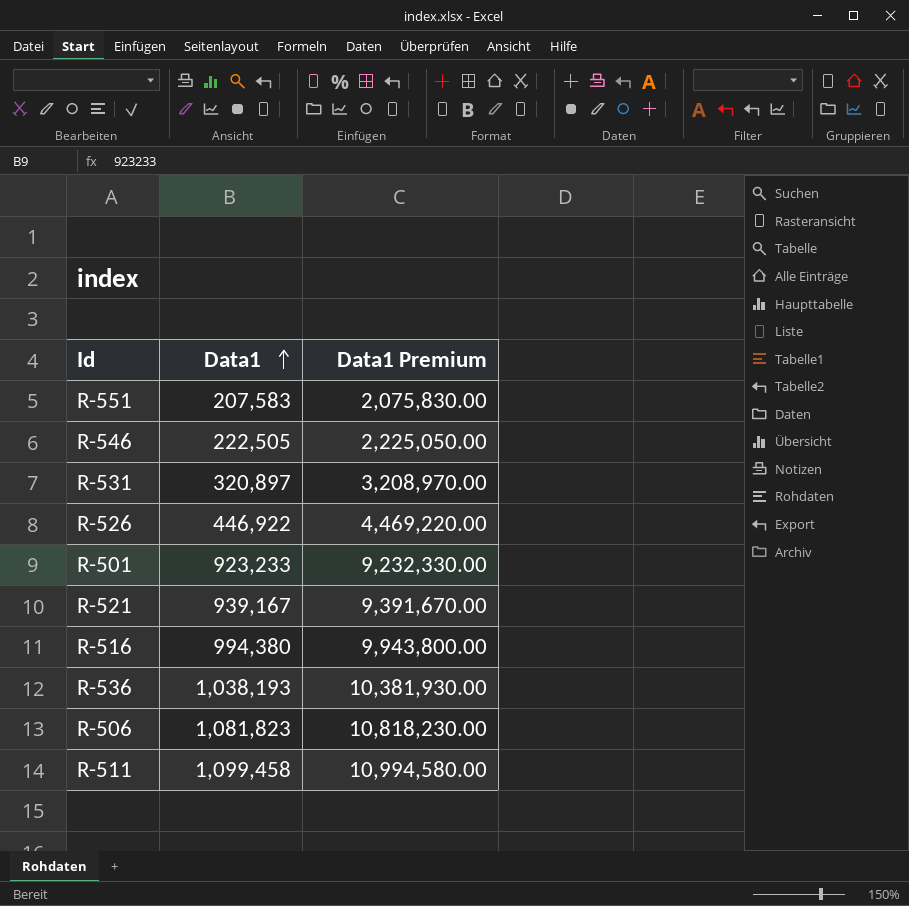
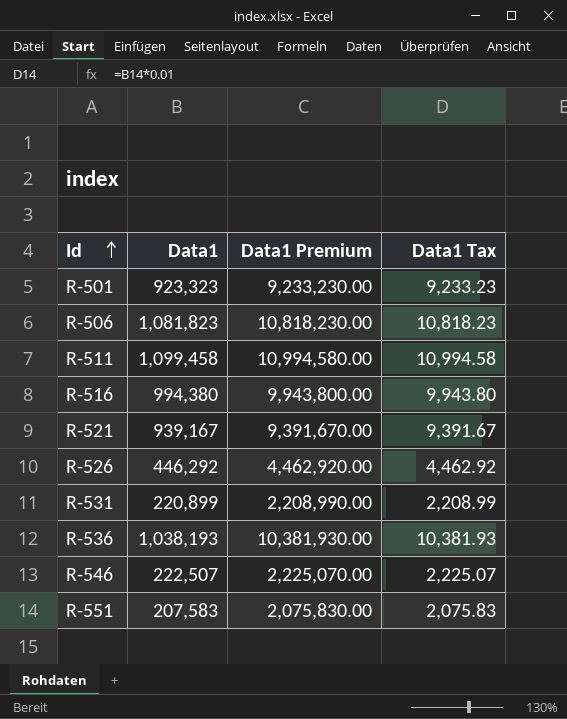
row order: Data1 ascending -> Id ascending
column Data1 Tax | formula: none -> [Data1] * 0.01
R-501 | Data1: 923,233 -> 923,323
R-501 | Data1 Premium: 9,232,330.00 -> 9,233,230.00
R-526 | Data1: 446,922 -> 446,292
R-526 | Data1 Premium: 4,469,220.00 -> 4,462,920.00
R-531 | Data1: 320,897 -> 220,899
R-531 | Data1 Premium: 3,208,970.00 -> 2,208,990.00
R-546 | Data1: 222,505 -> 222,507
R-546 | Data1 Premium: 2,225,050.00 -> 2,225,070.00

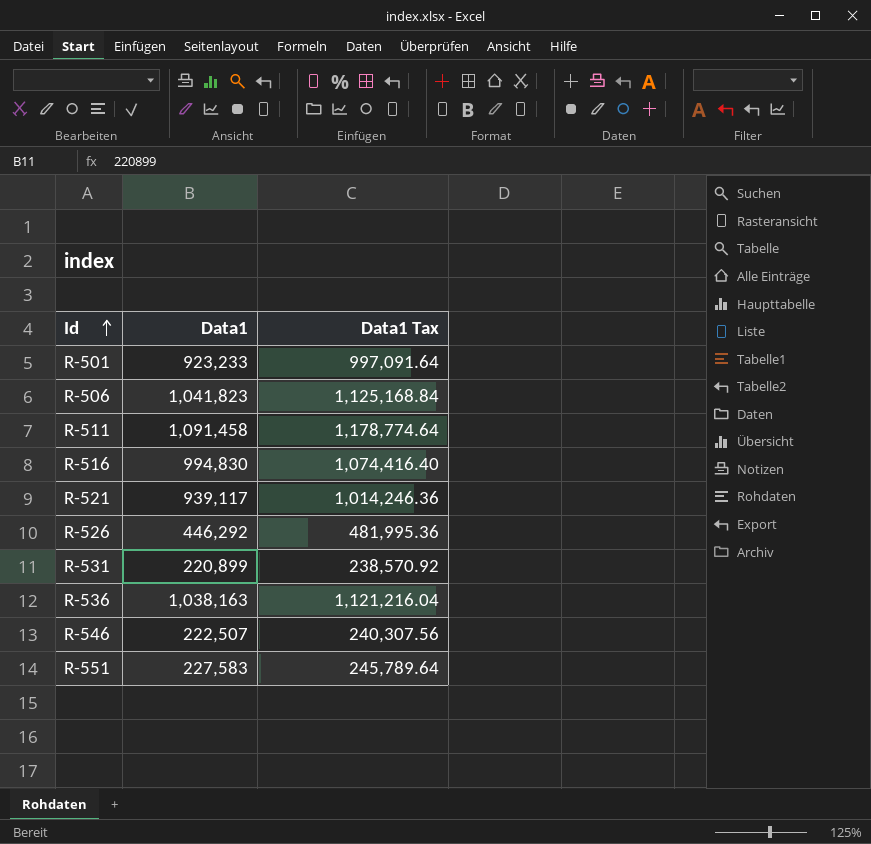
column Data1 Premium | formula: [Data1] * 10 -> none
column Data1 Tax | formula: [Data1] * 0.01 -> [Data1] * 1.08
R-501 | Data1: 923,323 -> 923,233
R-506 | Data1: 1,081,823 -> 1,041,823
R-511 | Data1: 1,099,458 -> 1,091,458
R-516 | Data1: 994,380 -> 994,830
R-521 | Data1: 939,167 -> 939,117
R-536 | Data1: 1,038,193 -> 1,038,163
R-551 | Data1: 207,583 -> 227,583

